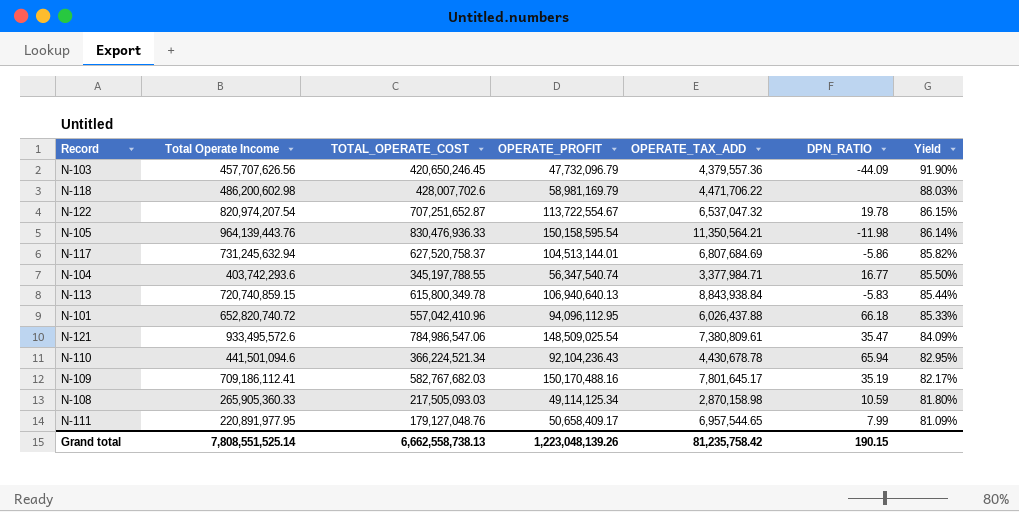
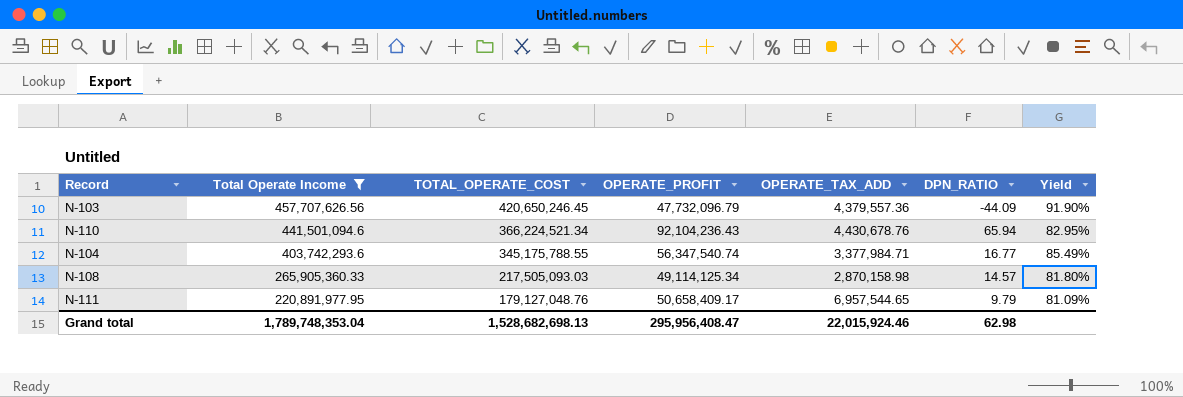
filter: none -> Total Operate Income <= 457,707,626.56
row order: Yield descending -> Total Operate Income descending
N-110 | OPERATE_TAX_ADD: 4,430,678.78 -> 4,430,678.76
N-104 | TOTAL_OPERATE_COST: 345,197,788.55 -> 345,175,788.55
N-104 | Yield: 85.50% -> 85.49%
N-108 | DPN_RATIO: 10.59 -> 14.57
N-111 | DPN_RATIO: 7.99 -> 9.79
Grand total | Total Operate Income: 7,808,551,525.14 -> 1,789,748,353.04
Grand total | TOTAL_OPERATE_COST: 6,662,558,738.13 -> 1,528,682,698.13
Grand total | OPERATE_PROFIT: 1,223,048,139.26 -> 295,956,408.47
Grand total | OPERATE_TAX_ADD: 81,235,758.42 -> 22,015,924.46
Grand total | DPN_RATIO: 190.15 -> 62.98

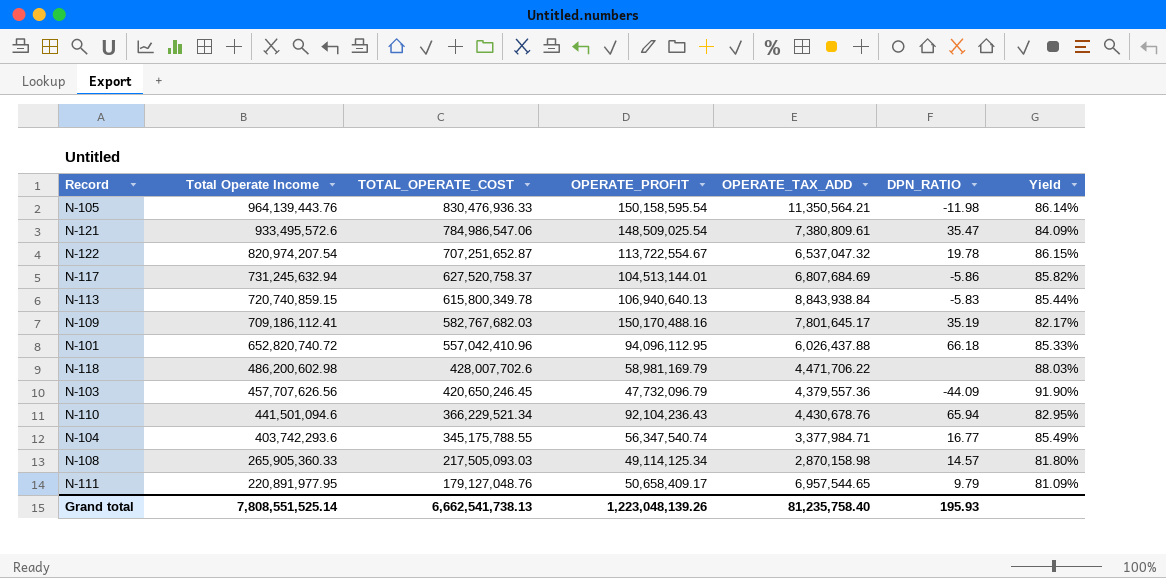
filter: Total Operate Income <= 457,707,626.56 -> none
N-110 | TOTAL_OPERATE_COST: 366,224,521.34 -> 366,229,521.34
Grand total | Total Operate Income: 1,789,748,353.04 -> 7,808,551,525.14
Grand total | TOTAL_OPERATE_COST: 1,528,682,698.13 -> 6,662,541,738.13
Grand total | OPERATE_PROFIT: 295,956,408.47 -> 1,223,048,139.26
Grand total | OPERATE_TAX_ADD: 22,015,924.46 -> 81,235,758.40
Grand total | DPN_RATIO: 62.98 -> 195.93

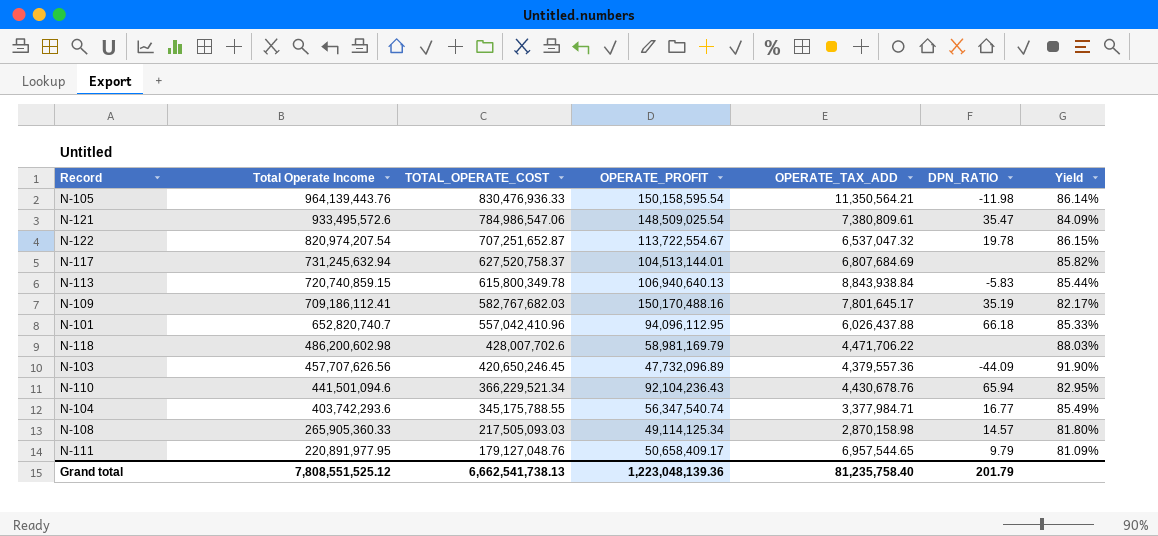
N-117 | DPN_RATIO: -5.86 -> none
N-101 | Total Operate Income: 652,820,740.72 -> 652,820,740.7
N-103 | OPERATE_PROFIT: 47,732,096.79 -> 47,732,096.89
Grand total | Total Operate Income: 7,808,551,525.14 -> 7,808,551,525.12
Grand total | OPERATE_PROFIT: 1,223,048,139.26 -> 1,223,048,139.36
Grand total | DPN_RATIO: 195.93 -> 201.79

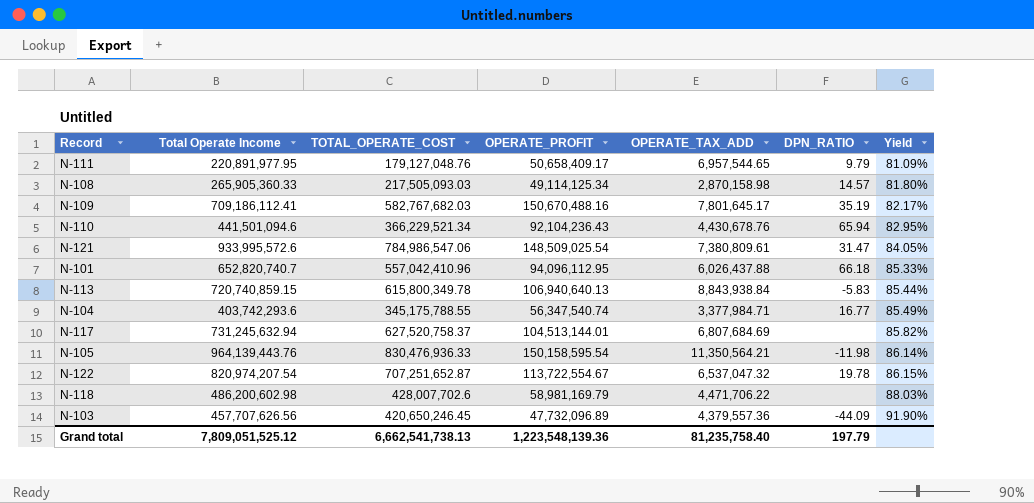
row order: Total Operate Income descending -> Yield ascending
N-109 | OPERATE_PROFIT: 150,170,488.16 -> 150,670,488.16
N-121 | Total Operate Income: 933,495,572.6 -> 933,995,572.6
N-121 | DPN_RATIO: 35.47 -> 31.47
N-121 | Yield: 84.09% -> 84.05%
Grand total | Total Operate Income: 7,808,551,525.12 -> 7,809,051,525.12
Grand total | OPERATE_PROFIT: 1,223,048,139.36 -> 1,223,548,139.36
Grand total | DPN_RATIO: 201.79 -> 197.79

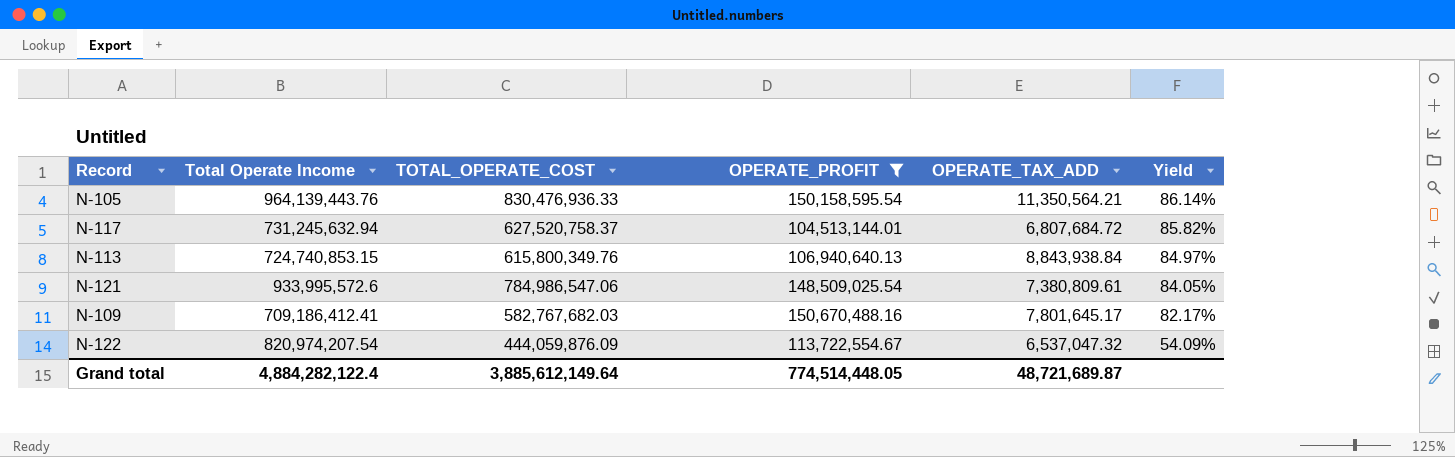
filter: none -> OPERATE_PROFIT >= 104,513,144.01
row order: Yield ascending -> Yield descending
column DPN_RATIO | position: 6 -> none
N-117 | OPERATE_TAX_ADD: 6,807,684.69 -> 6,807,684.72
N-113 | Total Operate Income: 720,740,859.15 -> 724,740,853.15
N-113 | TOTAL_OPERATE_COST: 615,800,349.78 -> 615,800,349.76
N-113 | Yield: 85.44% -> 84.97%
N-109 | Total Operate Income: 709,186,112.41 -> 709,186,412.41
N-122 | TOTAL_OPERATE_COST: 707,251,652.87 -> 444,059,876.09
N-122 | Yield: 86.15% -> 54.09%
Grand total | Total Operate Income: 7,809,051,525.12 -> 4,884,282,122.4
Grand total | TOTAL_OPERATE_COST: 6,662,541,738.13 -> 3,885,612,149.64
Grand total | OPERATE_PROFIT: 1,223,548,139.36 -> 774,514,448.05
Grand total | OPERATE_TAX_ADD: 81,235,758.40 -> 48,721,689.87

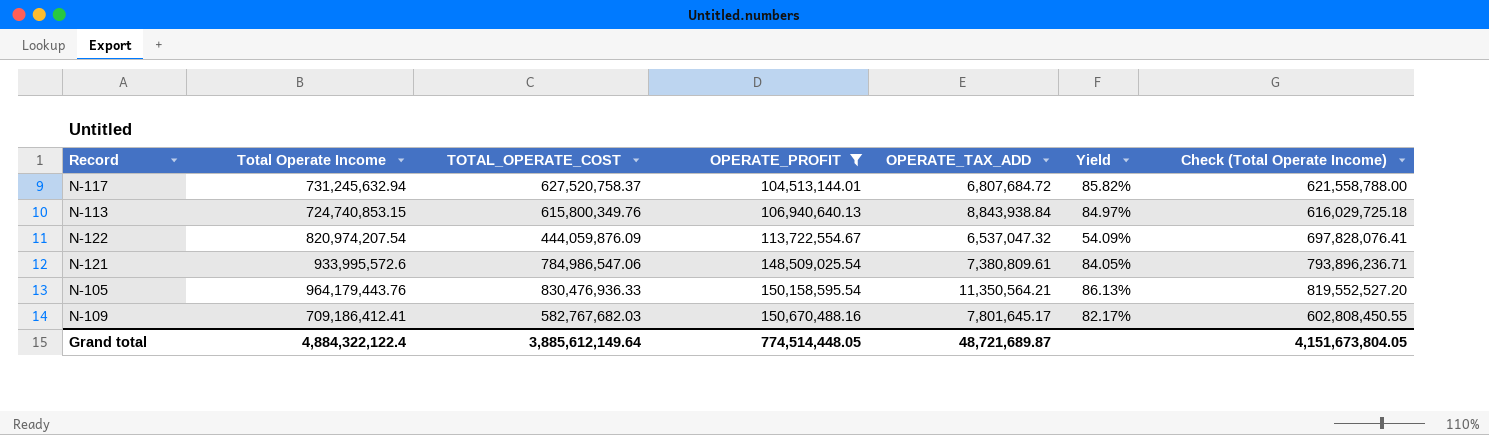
row order: Yield descending -> OPERATE_PROFIT ascending
column Check (Total Operate Income) | formula: none -> [Total Operate Income] * 0.85
N-105 | Total Operate Income: 964,139,443.76 -> 964,179,443.76
N-105 | Yield: 86.14% -> 86.13%
Grand total | Total Operate Income: 4,884,282,122.4 -> 4,884,322,122.4

